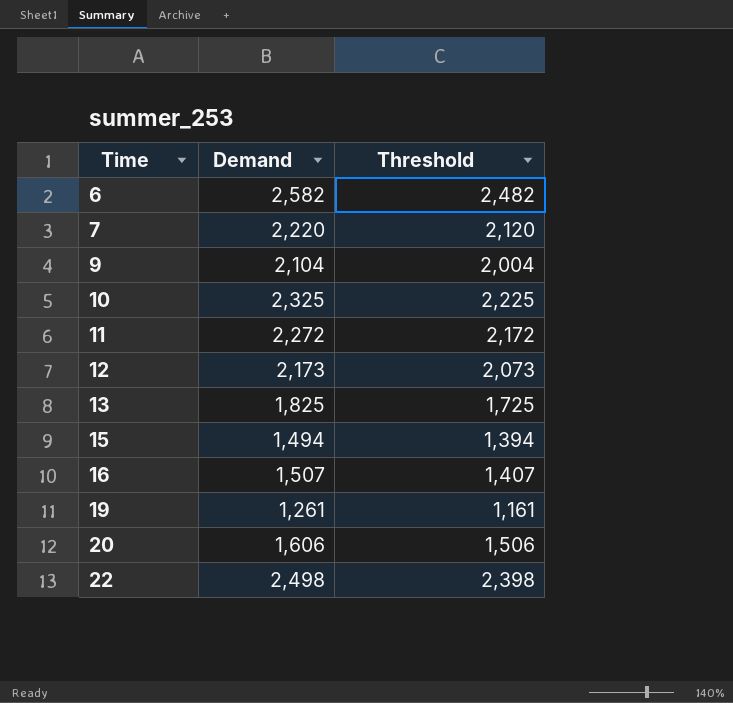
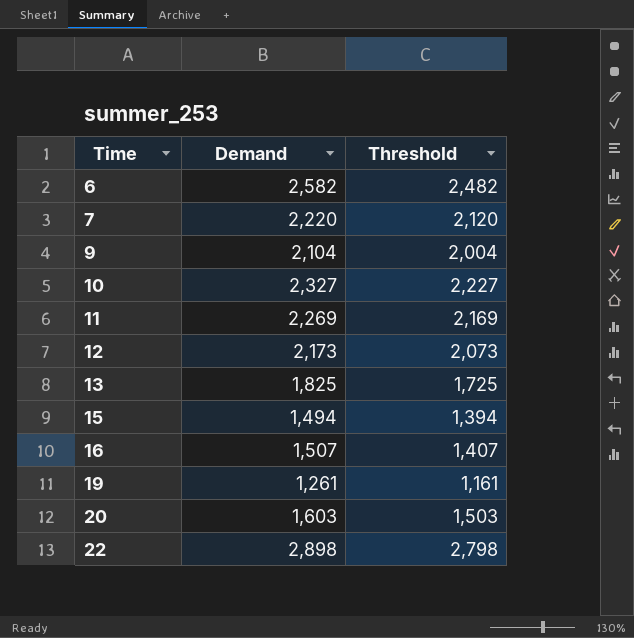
10 | Demand: 2,325 -> 2,327
10 | Threshold: 2,225 -> 2,227
11 | Demand: 2,272 -> 2,269
11 | Threshold: 2,172 -> 2,169
20 | Demand: 1,606 -> 1,603
20 | Threshold: 1,506 -> 1,503
22 | Demand: 2,498 -> 2,898
22 | Threshold: 2,398 -> 2,798

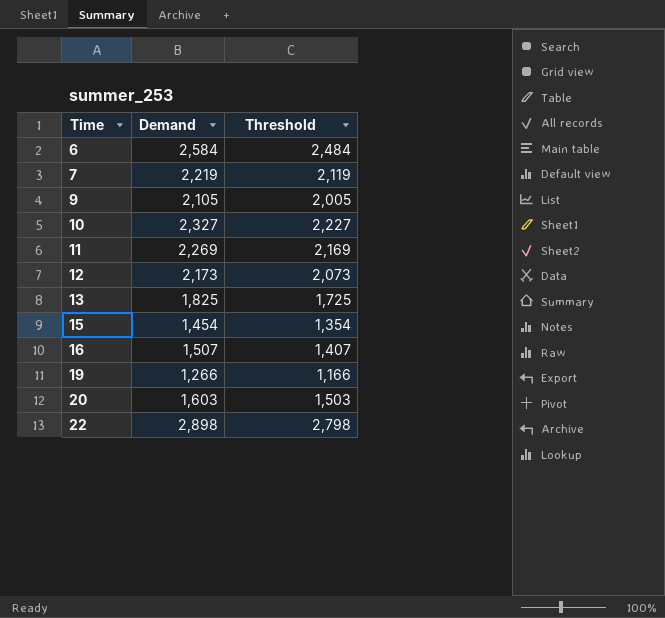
6 | Demand: 2,582 -> 2,584
6 | Threshold: 2,482 -> 2,484
7 | Demand: 2,220 -> 2,219
7 | Threshold: 2,120 -> 2,119
9 | Demand: 2,104 -> 2,105
9 | Threshold: 2,004 -> 2,005
15 | Demand: 1,494 -> 1,454
15 | Threshold: 1,394 -> 1,354
19 | Demand: 1,261 -> 1,266
19 | Threshold: 1,161 -> 1,166

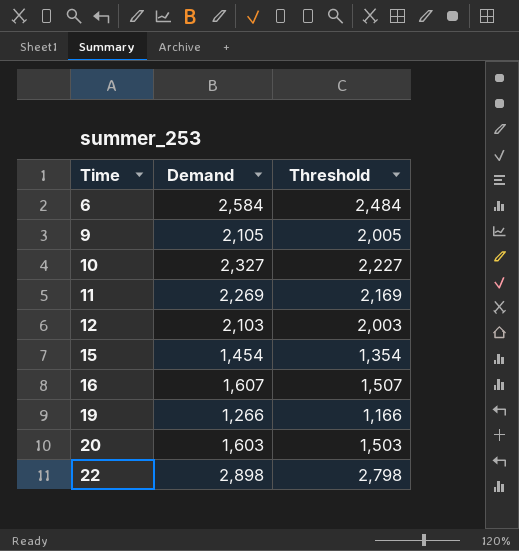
row 7: 2,219 | 2,119 -> none
row 13: 1,825 | 1,725 -> none
12 | Demand: 2,173 -> 2,103
12 | Threshold: 2,073 -> 2,003
16 | Demand: 1,507 -> 1,607
16 | Threshold: 1,407 -> 1,507

